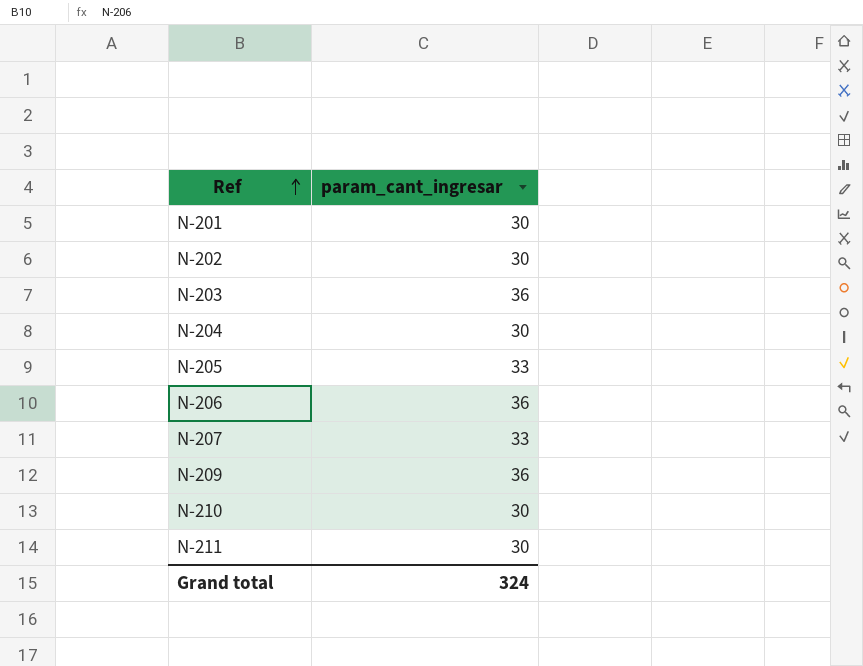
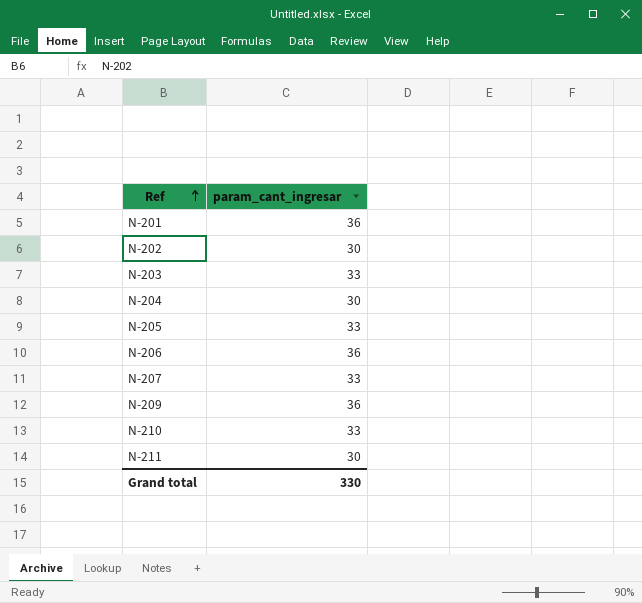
N-201 | param_cant_ingresar: 30 -> 36
N-203 | param_cant_ingresar: 36 -> 33
N-210 | param_cant_ingresar: 30 -> 33
Grand total | param_cant_ingresar: 324 -> 330

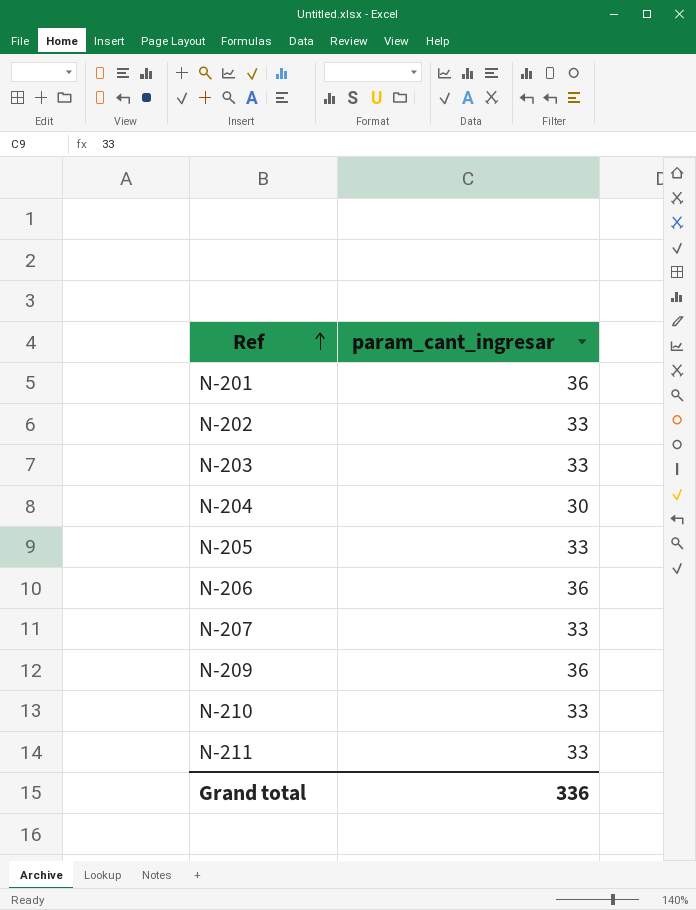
N-202 | param_cant_ingresar: 30 -> 33
N-211 | param_cant_ingresar: 30 -> 33
Grand total | param_cant_ingresar: 330 -> 336

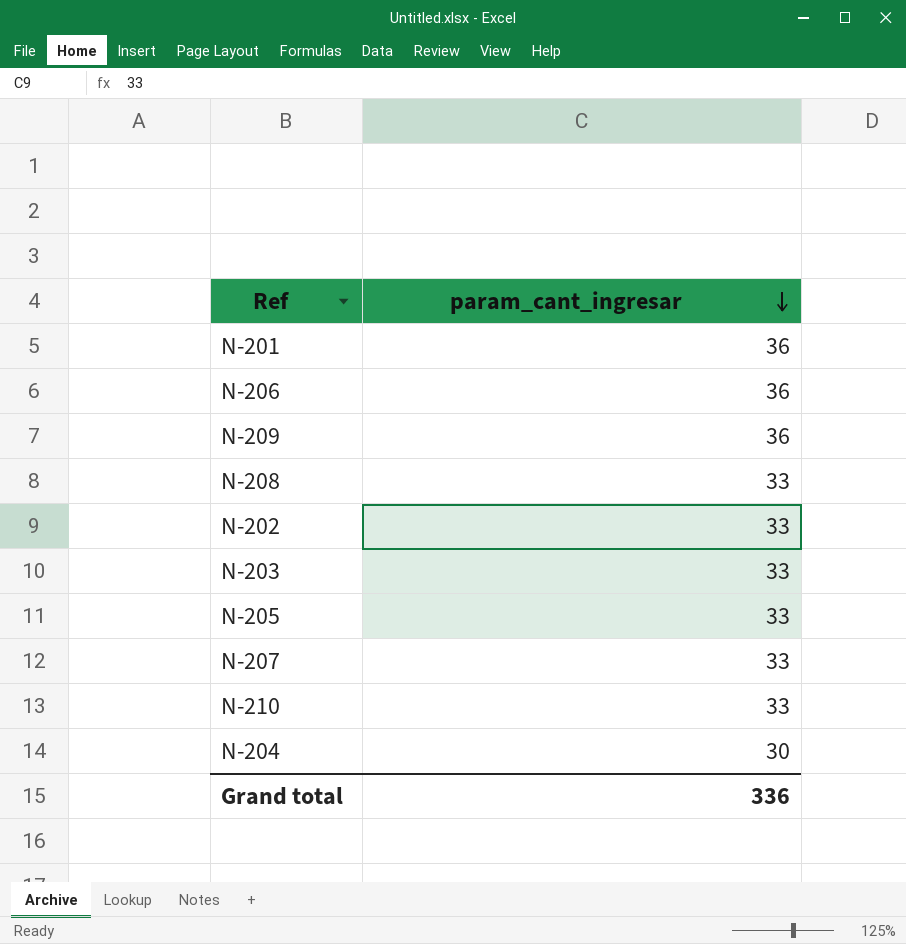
row order: Ref ascending -> param_cant_ingresar descending
row N-211: 33 -> none
row N-208: none -> 33

